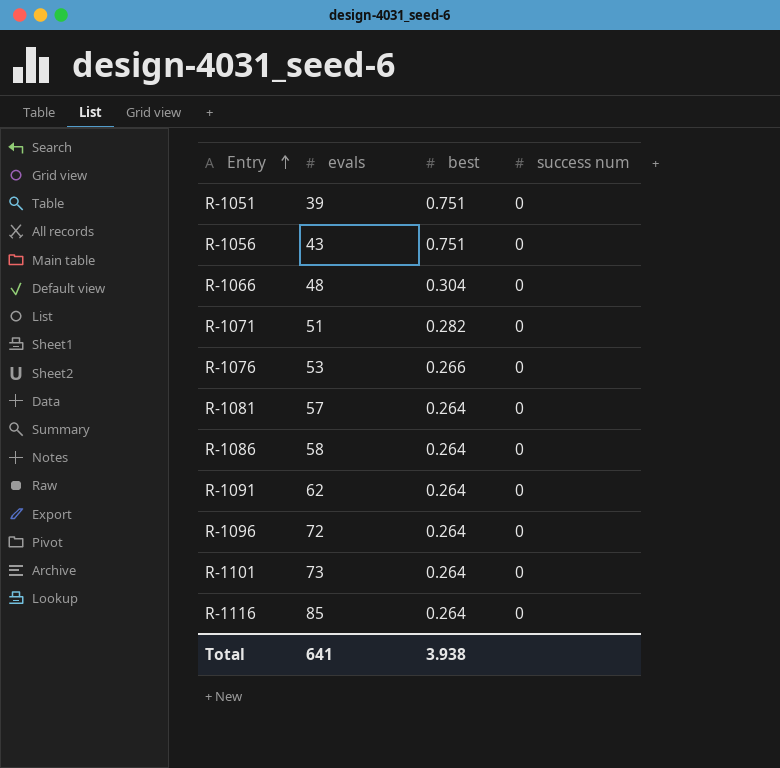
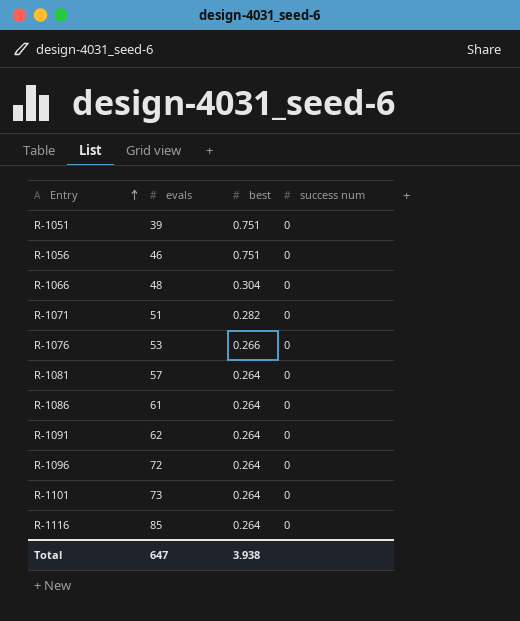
R-1056 | evals: 43 -> 46
R-1086 | evals: 58 -> 61
Total | evals: 641 -> 647

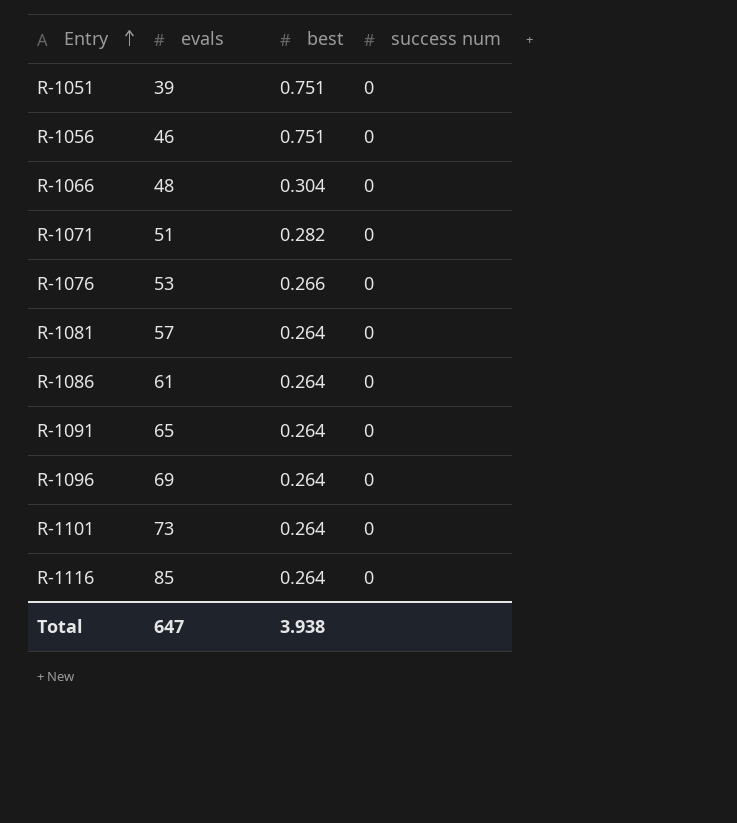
R-1091 | evals: 62 -> 65
R-1096 | evals: 72 -> 69

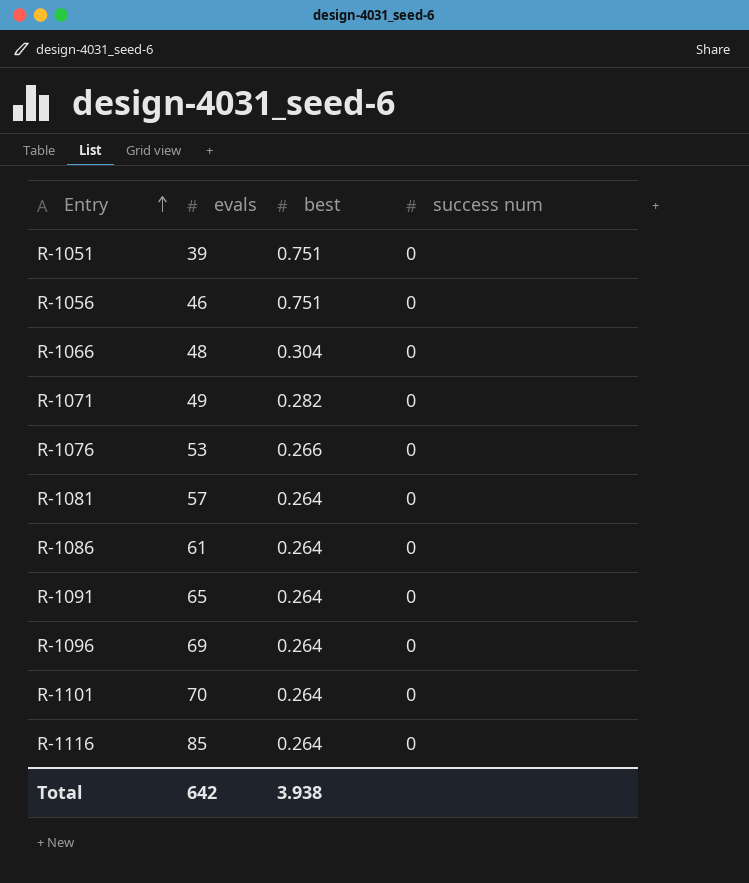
R-1071 | evals: 51 -> 49
R-1101 | evals: 73 -> 70
Total | evals: 647 -> 642

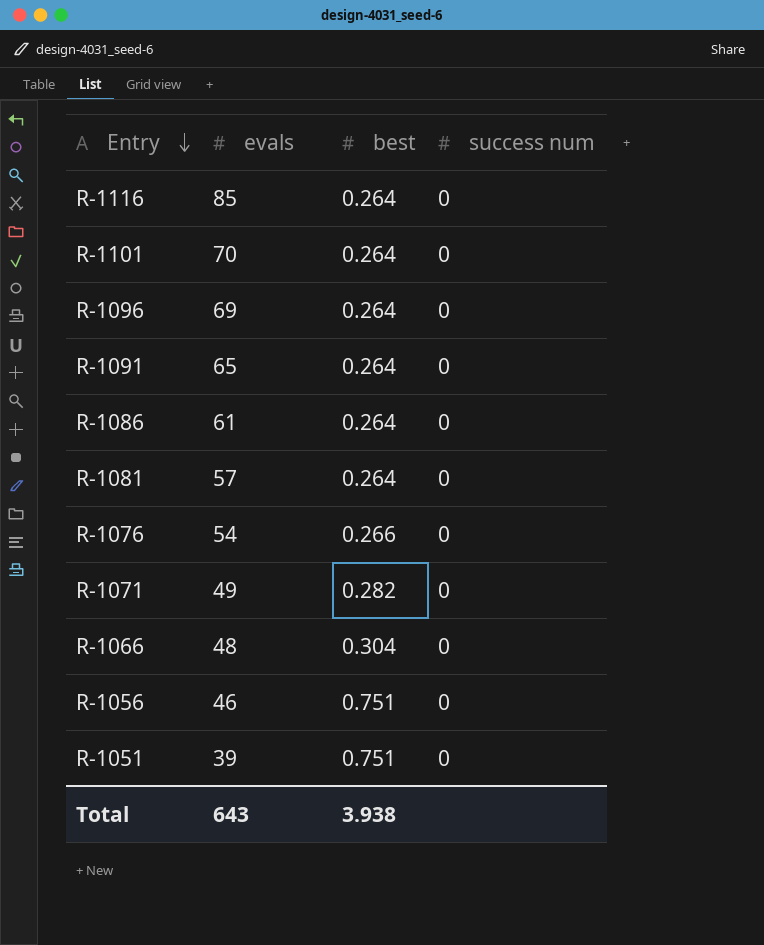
row order: Entry ascending -> Entry descending
R-1076 | evals: 53 -> 54
Total | evals: 642 -> 643

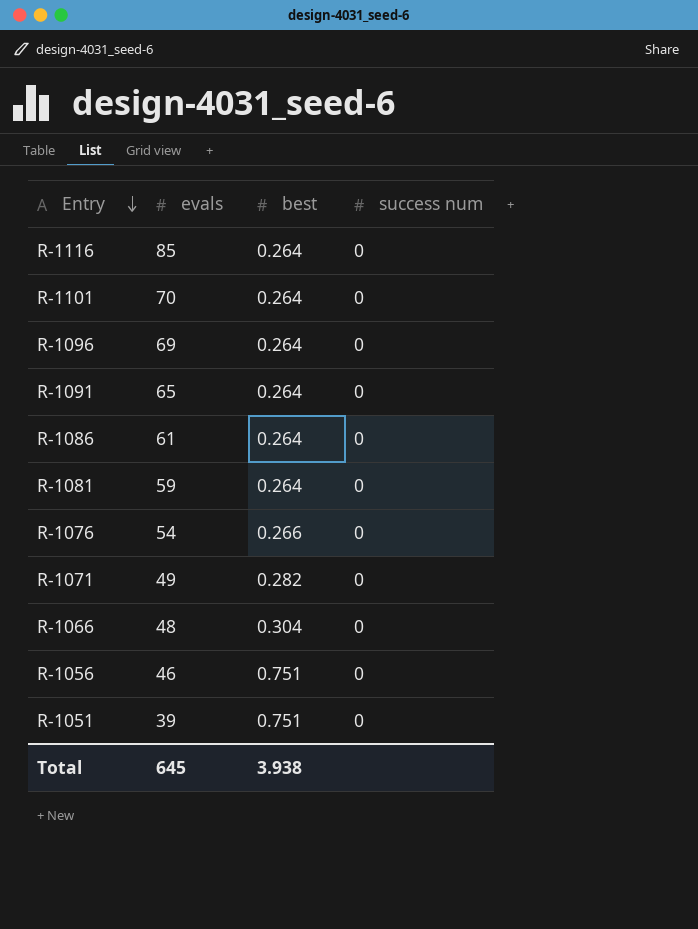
R-1081 | evals: 57 -> 59
Total | evals: 643 -> 645

